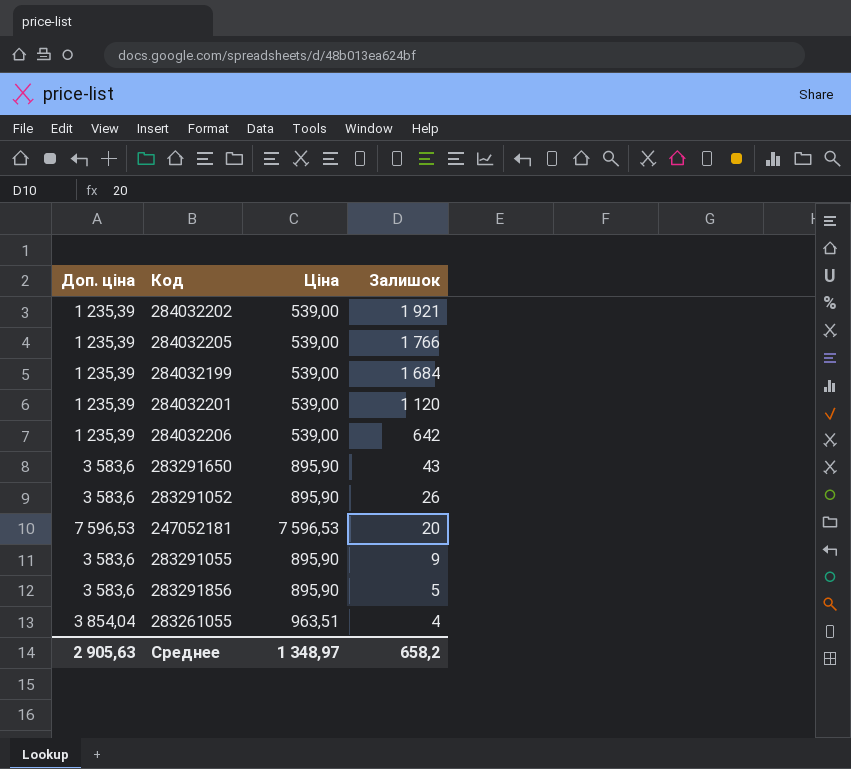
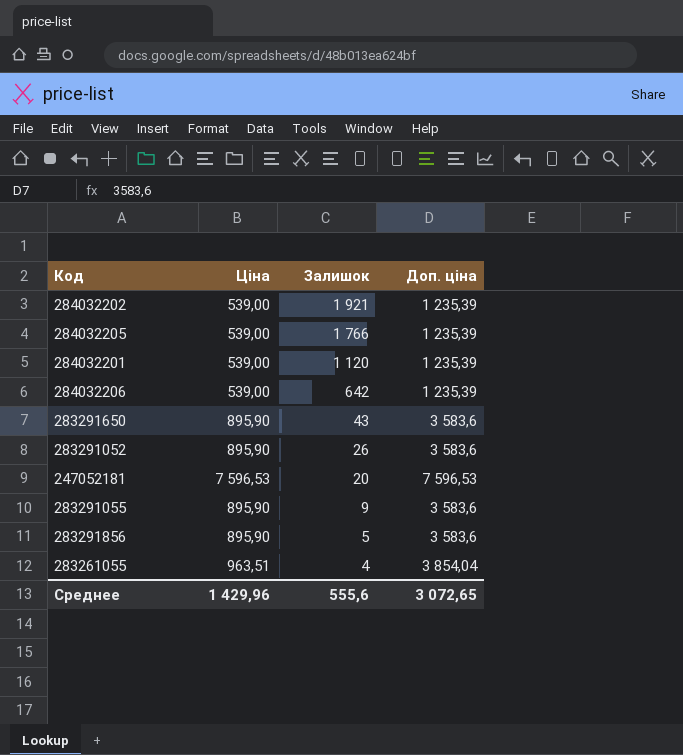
column Доп. ціна | position: 1 -> 4
row 284032199: 1 235,39 | 539,00 | 1 684 -> none
Среднее | Ціна: 1 348,97 -> 1 429,96
Среднее | Залишок: 658,2 -> 555,6
Среднее | Доп. ціна: 2 905,63 -> 3 072,65

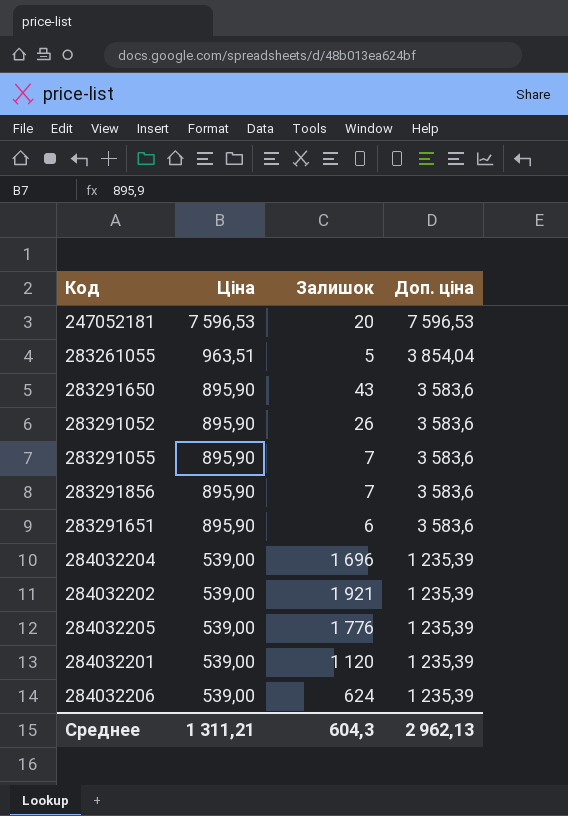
row order: Залишок descending -> Ціна descending
283261055 | Залишок: 4 -> 5
283291055 | Залишок: 9 -> 7
283291856 | Залишок: 5 -> 7
row 283291651: none -> 895,90 | 6 | 3 583,6
row 284032204: none -> 539,00 | 1 696 | 1 235,39
284032205 | Залишок: 1 766 -> 1 776
284032206 | Залишок: 642 -> 624
Среднее | Ціна: 1 429,96 -> 1 311,21
Среднее | Залишок: 555,6 -> 604,3
Среднее | Доп. ціна: 3 072,65 -> 2 962,13

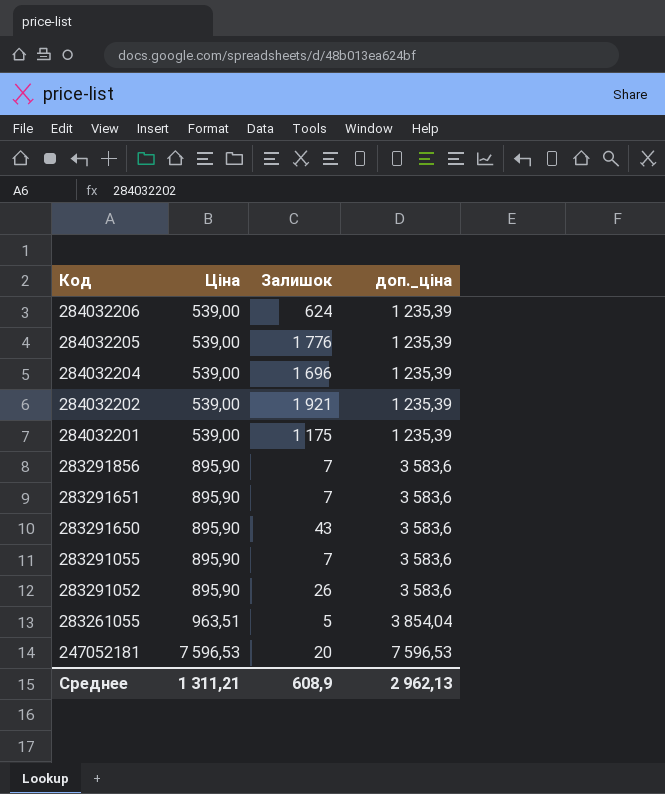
row order: Ціна descending -> Код descending
column name: Доп. ціна -> доп._ціна
284032201 | Залишок: 1 120 -> 1 175
283291651 | Залишок: 6 -> 7
Среднее | Залишок: 604,3 -> 608,9

